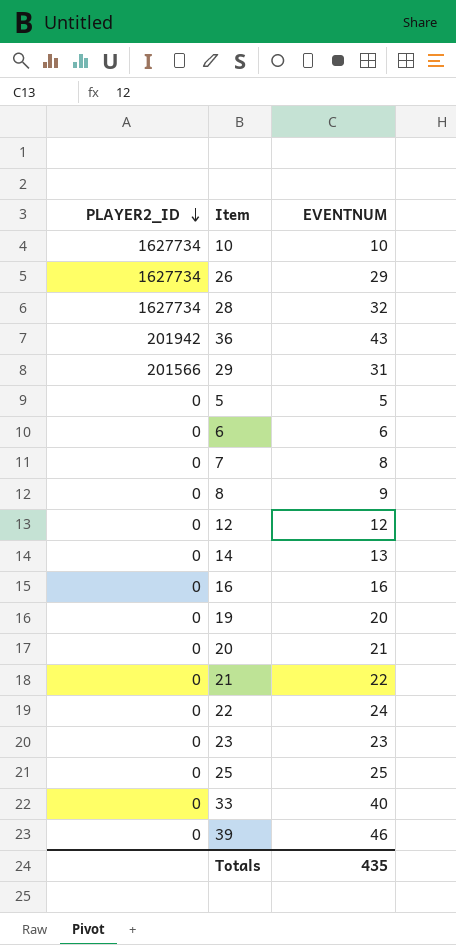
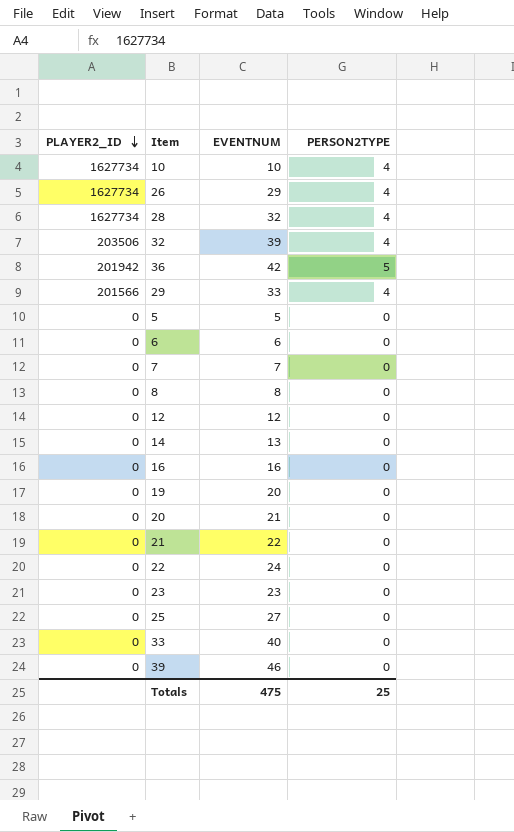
column PERSON2TYPE | position: none -> 4
row 32: none -> 203506 | 39 | 4
36 | EVENTNUM: 43 -> 42
29 | EVENTNUM: 31 -> 33
7 | EVENTNUM: 8 -> 7
8 | EVENTNUM: 9 -> 8
25 | EVENTNUM: 25 -> 27
Totals | EVENTNUM: 435 -> 475

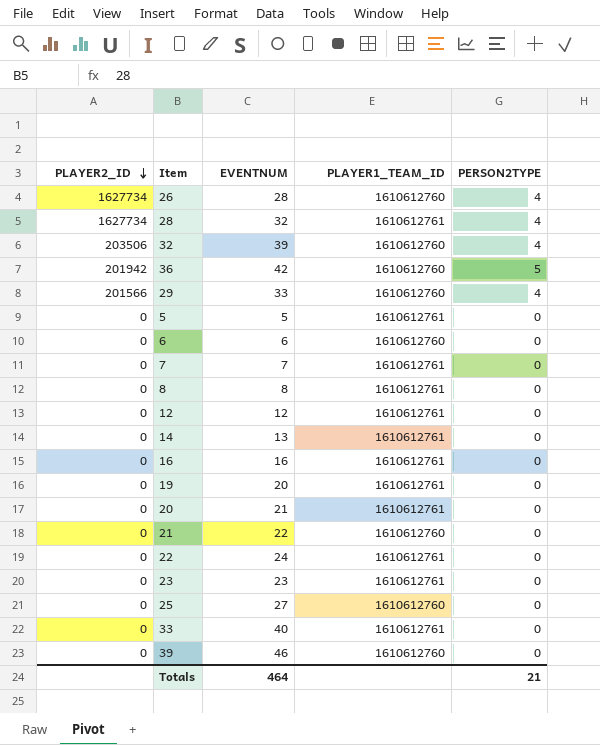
column PLAYER1_TEAM_ID | position: none -> 4
row 10: 1627734 | 10 | 4 -> none
26 | EVENTNUM: 29 -> 28
Totals | EVENTNUM: 475 -> 464
Totals | PERSON2TYPE: 25 -> 21

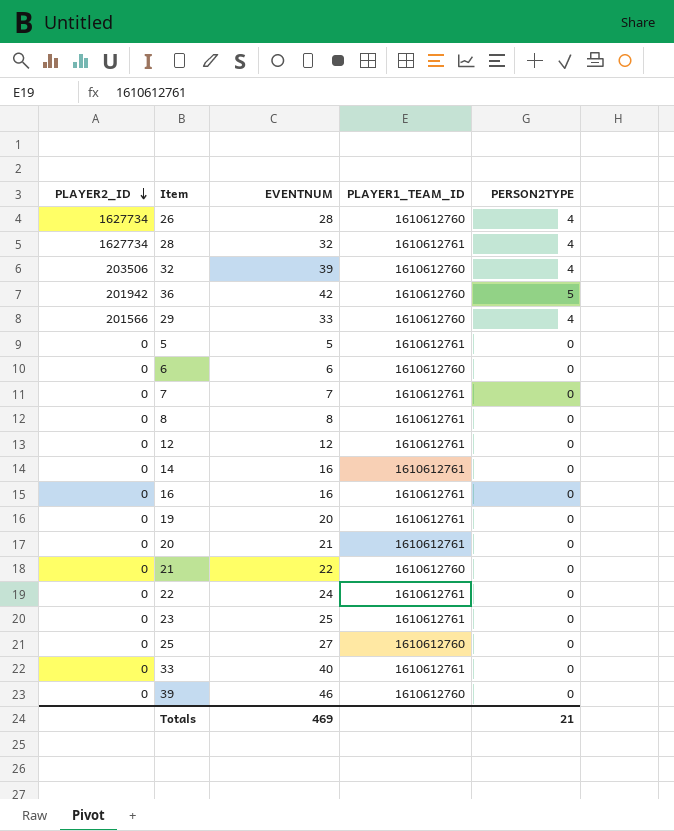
14 | EVENTNUM: 13 -> 16
23 | EVENTNUM: 23 -> 25
Totals | EVENTNUM: 464 -> 469

